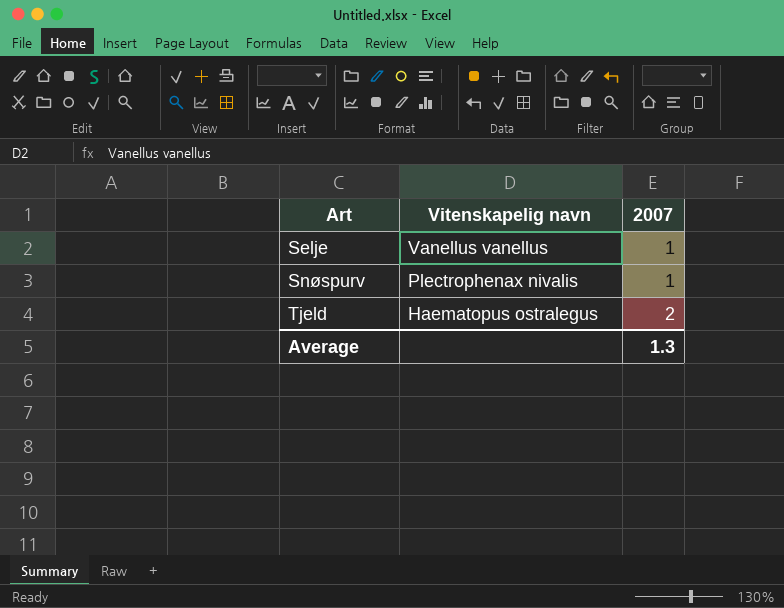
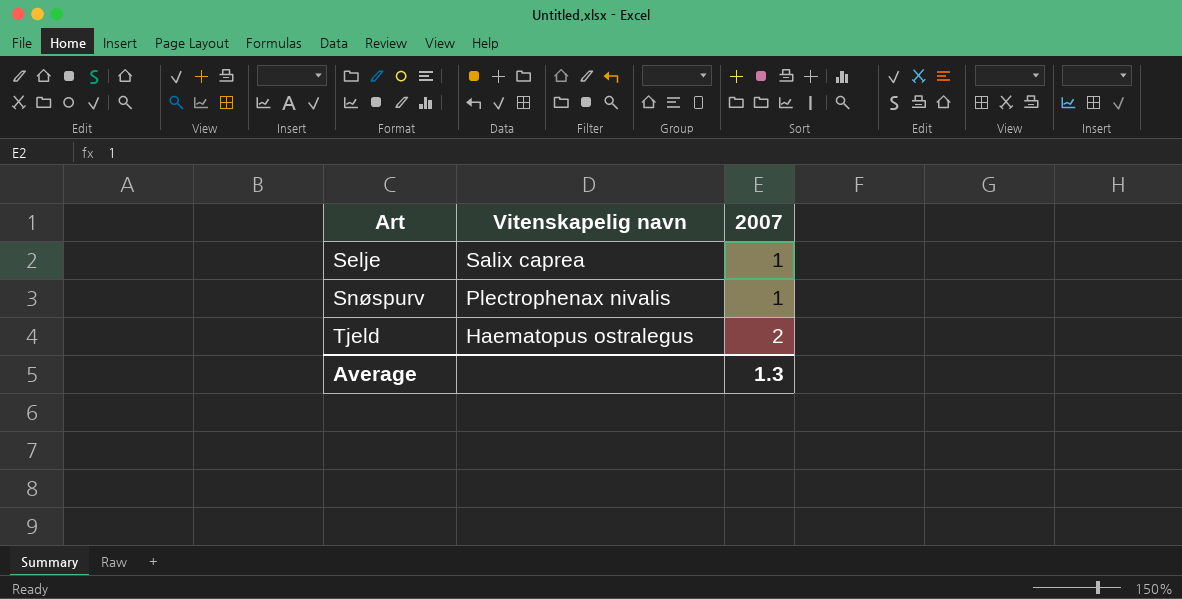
Selje | Vitenskapelig navn: Vanellus vanellus -> Salix caprea

